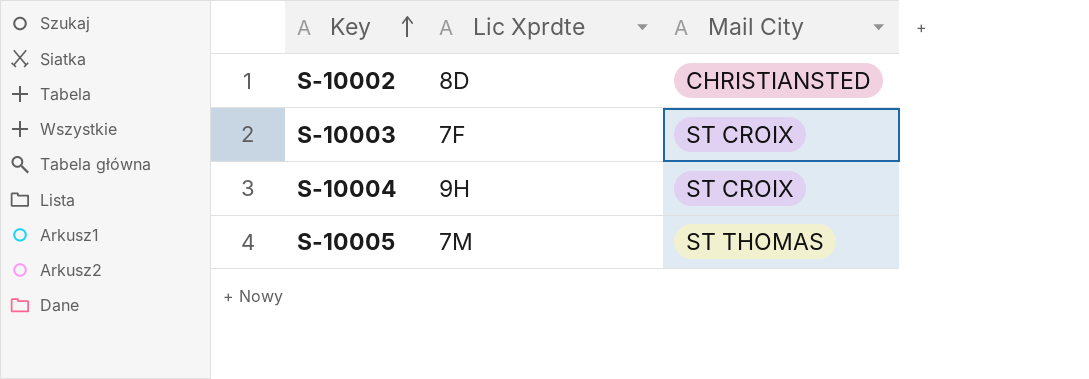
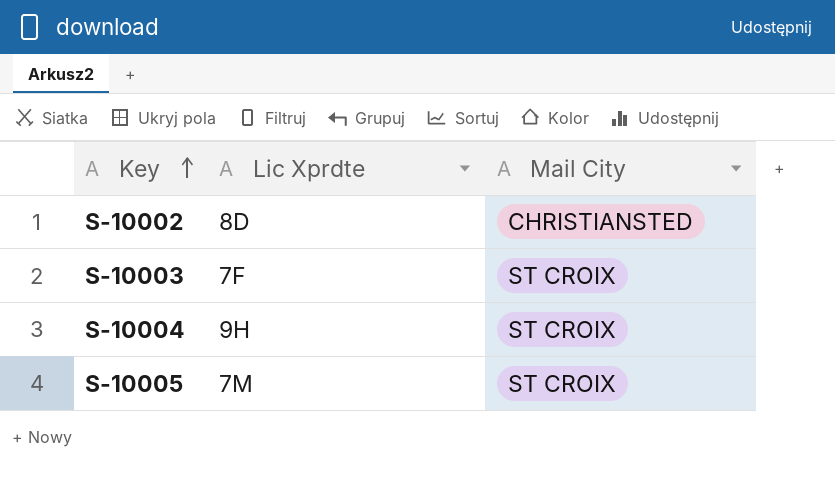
S-10005 | Mail City: ST THOMAS -> ST CROIX

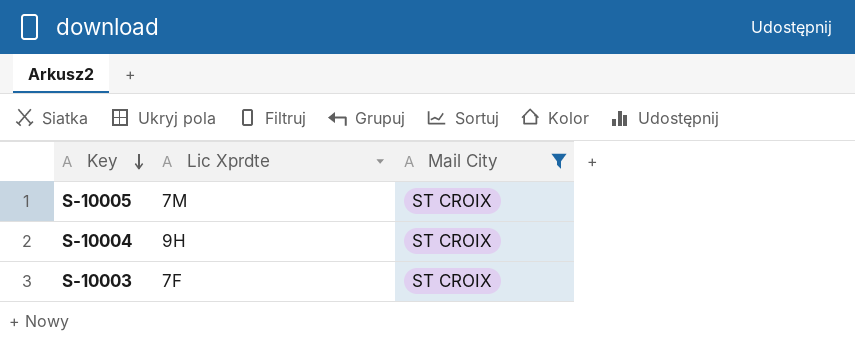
filter: none -> Mail City = ST CROIX
row order: Key ascending -> Key descending

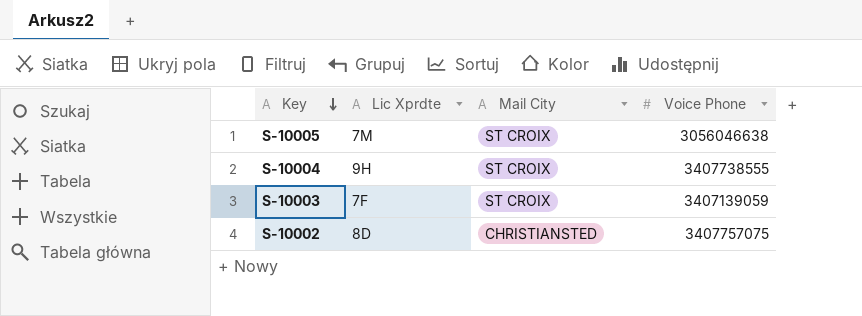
filter: Mail City = ST CROIX -> none
column Voice Phone | position: none -> 4

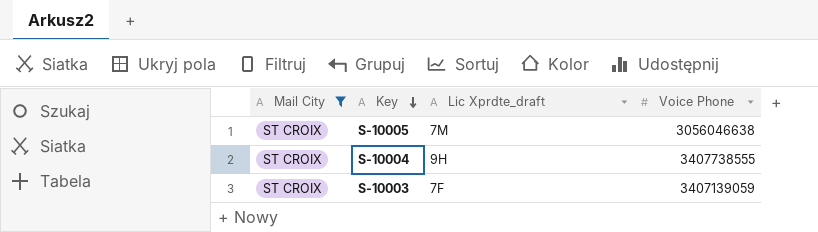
filter: none -> Mail City = ST CROIX
column Mail City | position: 3 -> 1
column name: Lic Xprdte -> Lic Xprdte_draft

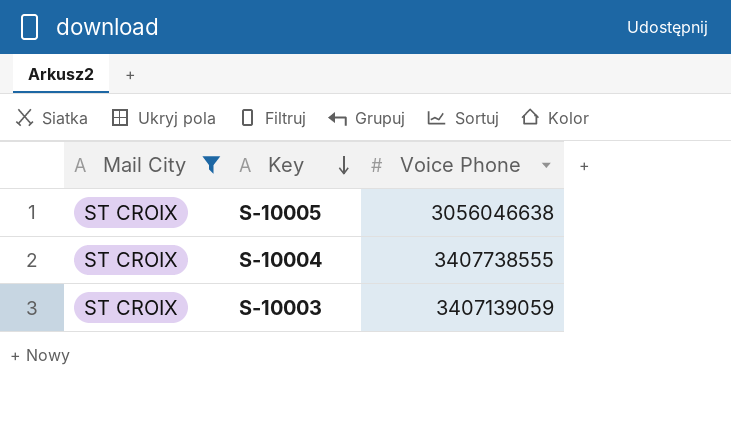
column Lic Xprdte_draft | position: 3 -> none

